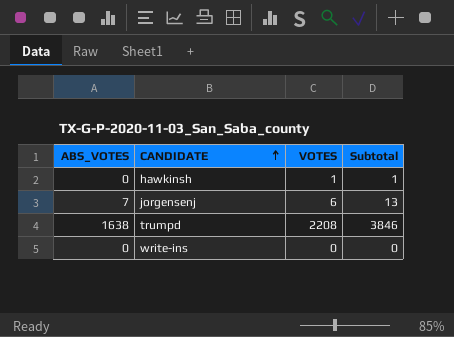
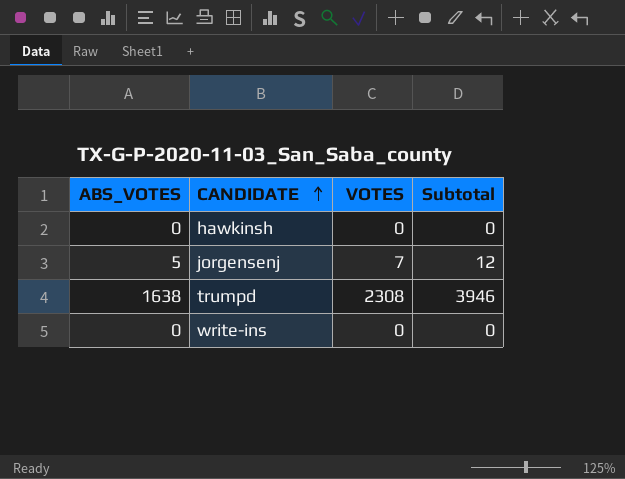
hawkinsh | VOTES: 1 -> 0
hawkinsh | Subtotal: 1 -> 0
jorgensenj | ABS_VOTES: 7 -> 5
jorgensenj | VOTES: 6 -> 7
jorgensenj | Subtotal: 13 -> 12
trumpd | VOTES: 2208 -> 2308
trumpd | Subtotal: 3846 -> 3946

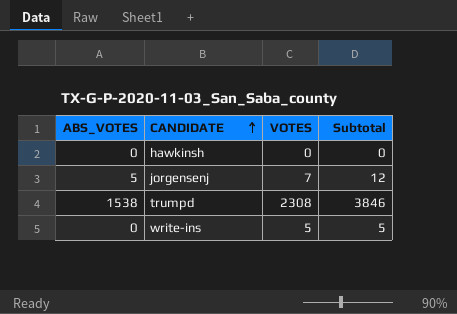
trumpd | ABS_VOTES: 1638 -> 1538
trumpd | Subtotal: 3946 -> 3846
write-ins | VOTES: 0 -> 5
write-ins | Subtotal: 0 -> 5

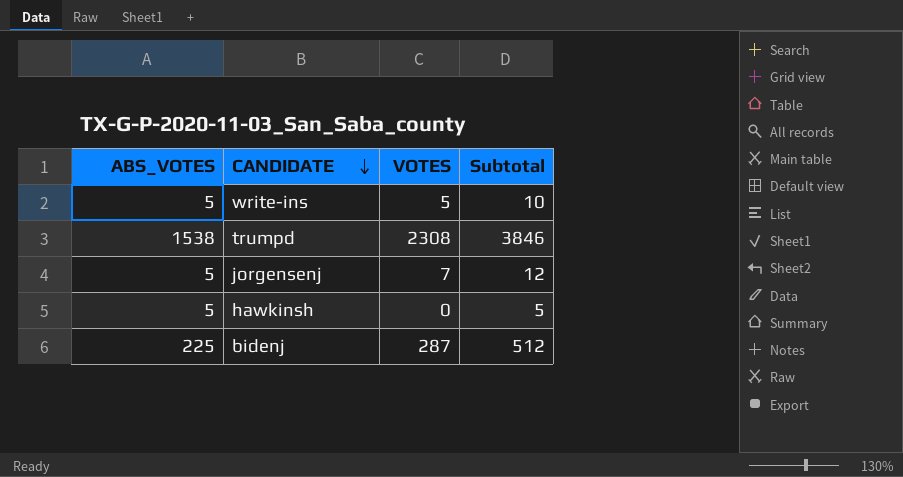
row order: CANDIDATE ascending -> CANDIDATE descending
write-ins | ABS_VOTES: 0 -> 5
write-ins | Subtotal: 5 -> 10
hawkinsh | ABS_VOTES: 0 -> 5
hawkinsh | Subtotal: 0 -> 5
row bidenj: none -> 225 | 287 | 512

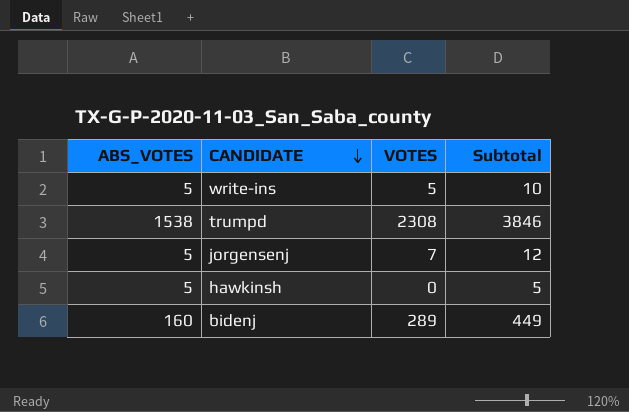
bidenj | ABS_VOTES: 225 -> 160
bidenj | VOTES: 287 -> 289
bidenj | Subtotal: 512 -> 449

